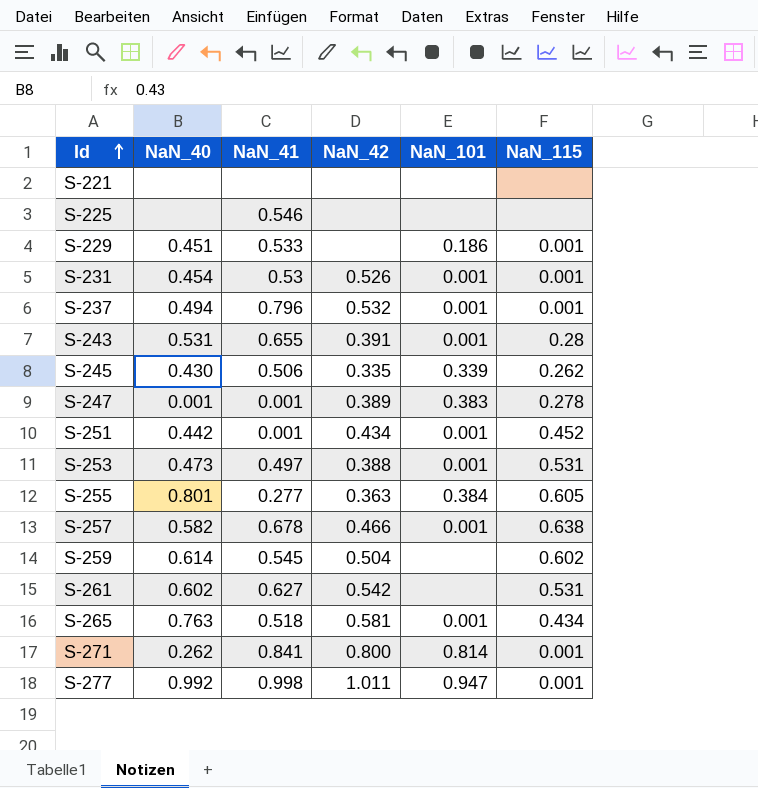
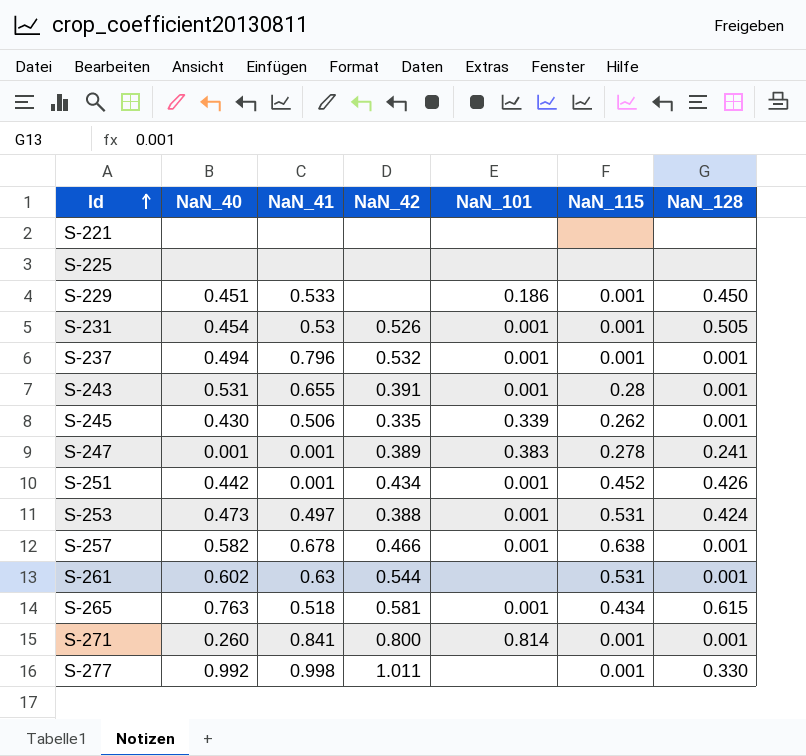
column NaN_128 | position: none -> 7
row S-255: 0.801 | 0.277 | 0.363 | 0.384 | 0.605 -> none
row S-259: 0.614 | 0.545 | 0.504 | none | 0.602 -> none
S-225 | NaN_41: 0.546 -> none
S-261 | NaN_41: 0.627 -> 0.63
S-261 | NaN_42: 0.542 -> 0.544
S-271 | NaN_40: 0.262 -> 0.260
S-277 | NaN_101: 0.947 -> none

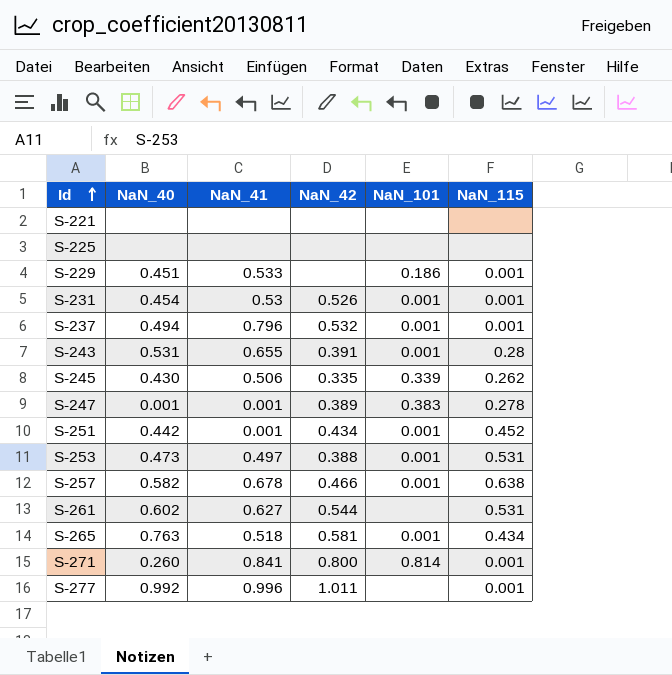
column NaN_128 | position: 7 -> none
S-261 | NaN_41: 0.63 -> 0.627
S-277 | NaN_41: 0.998 -> 0.996

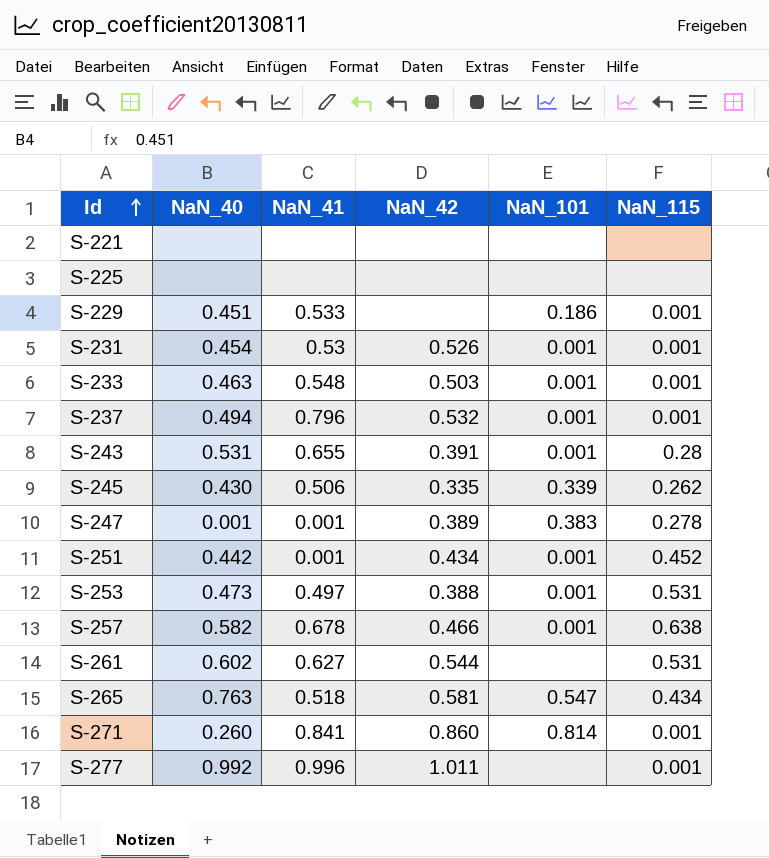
row S-233: none -> 0.463 | 0.548 | 0.503 | 0.001 | 0.001
S-265 | NaN_101: 0.001 -> 0.547
S-271 | NaN_42: 0.800 -> 0.860

